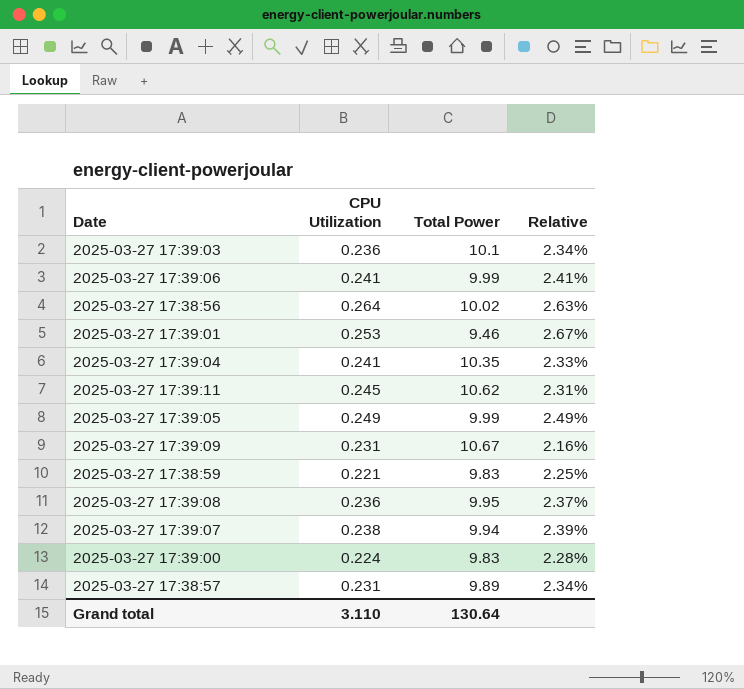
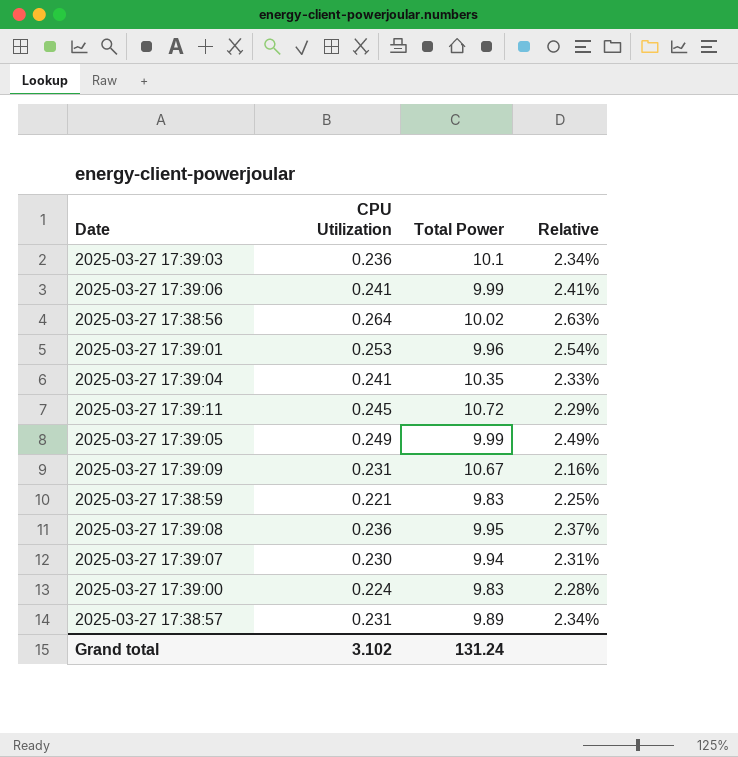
2025-03-27 17:39:01 | Total Power: 9.46 -> 9.96
2025-03-27 17:39:01 | Relative: 2.67% -> 2.54%
2025-03-27 17:39:11 | Total Power: 10.62 -> 10.72
2025-03-27 17:39:11 | Relative: 2.31% -> 2.29%
2025-03-27 17:39:07 | CPU Utilization: 0.238 -> 0.230
2025-03-27 17:39:07 | Relative: 2.39% -> 2.31%
Grand total | CPU Utilization: 3.110 -> 3.102
Grand total | Total Power: 130.64 -> 131.24

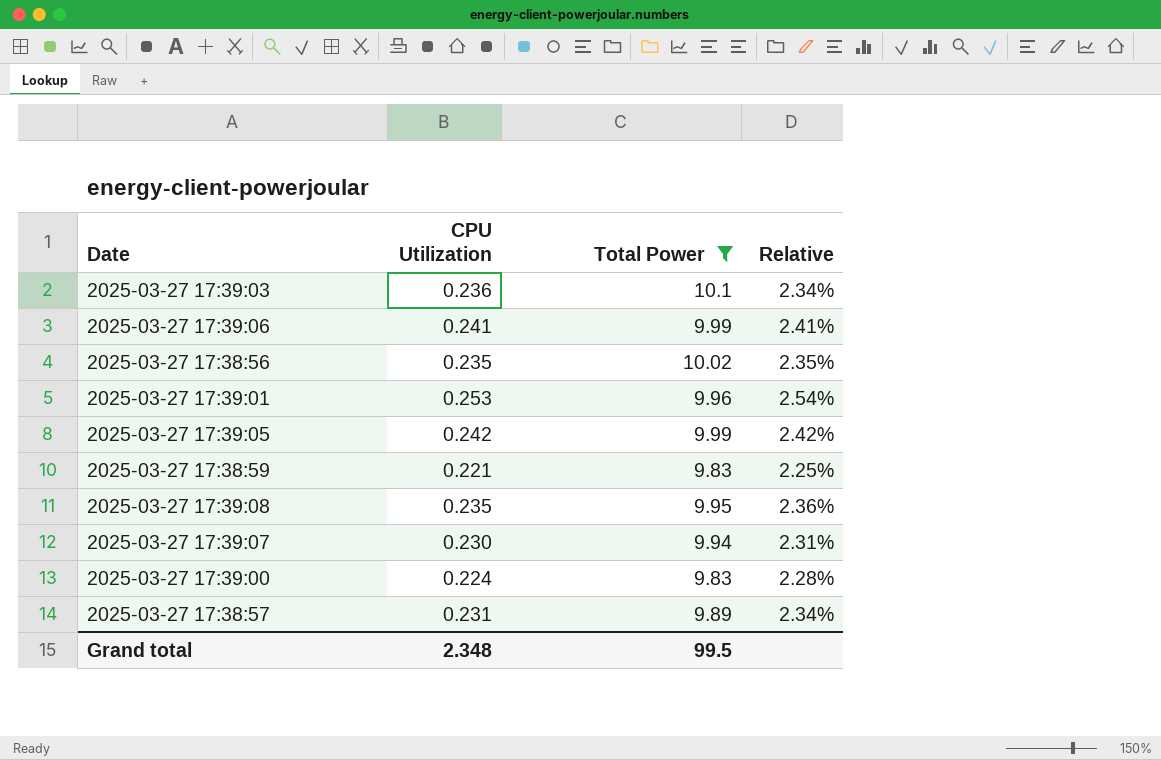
filter: none -> Total Power <= 10.1
2025-03-27 17:38:56 | CPU Utilization: 0.264 -> 0.235
2025-03-27 17:38:56 | Relative: 2.63% -> 2.35%
2025-03-27 17:39:05 | CPU Utilization: 0.249 -> 0.242
2025-03-27 17:39:05 | Relative: 2.49% -> 2.42%
2025-03-27 17:39:08 | CPU Utilization: 0.236 -> 0.235
2025-03-27 17:39:08 | Relative: 2.37% -> 2.36%
Grand total | CPU Utilization: 3.102 -> 2.348
Grand total | Total Power: 131.24 -> 99.5

